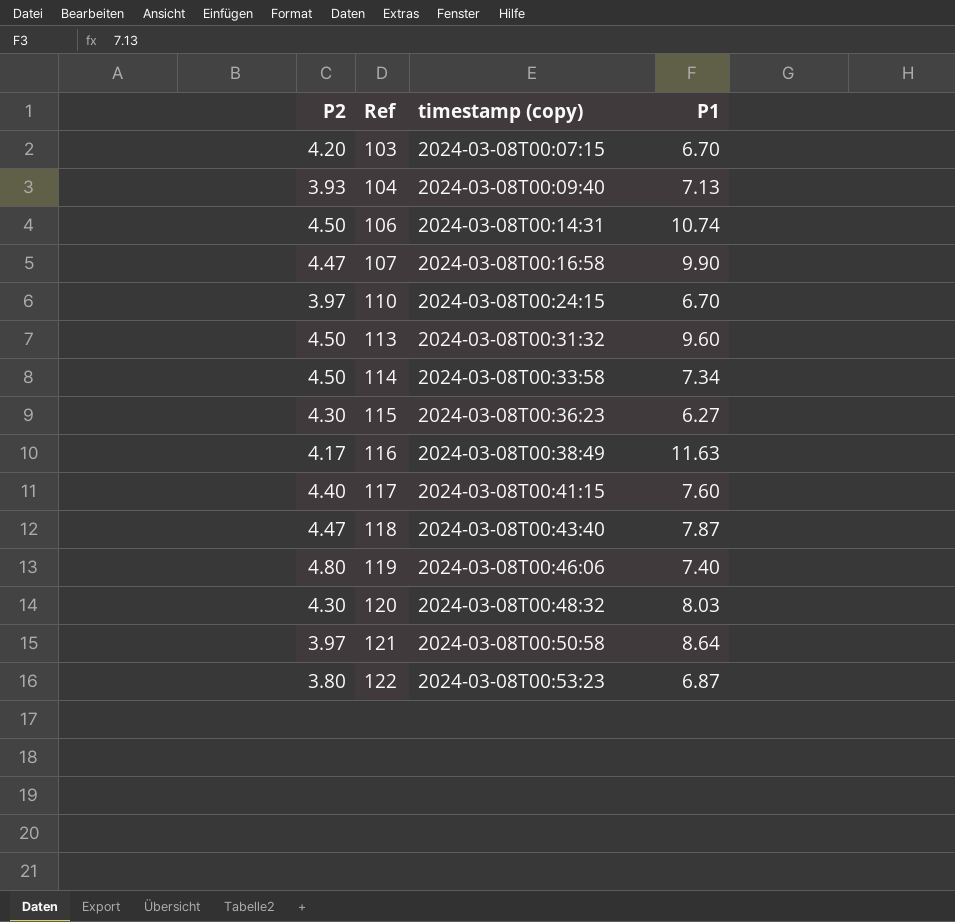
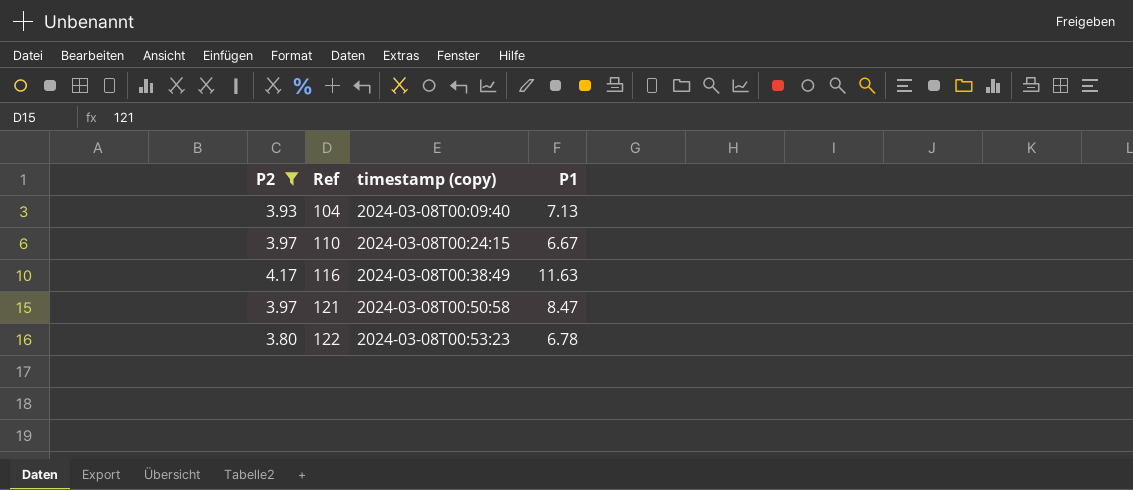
filter: none -> P2 <= 4.17
110 | P1: 6.70 -> 6.67
121 | P1: 8.64 -> 8.47
122 | P1: 6.87 -> 6.78

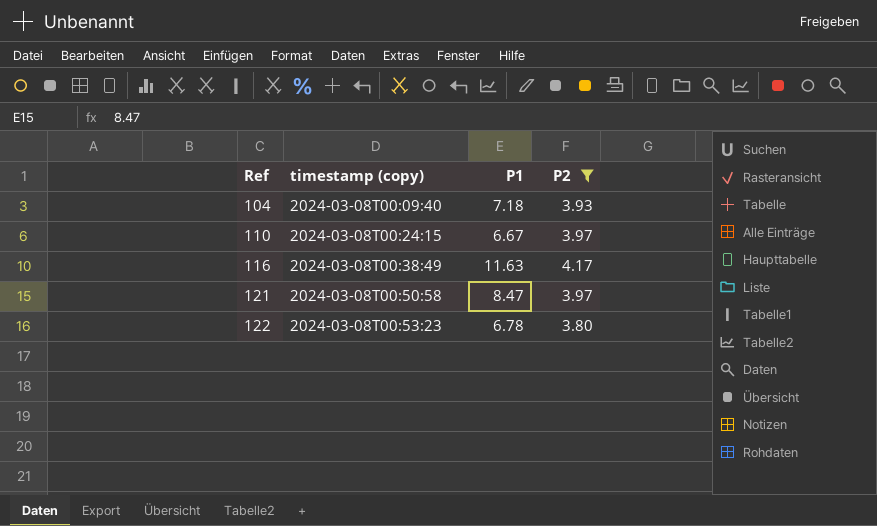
column P2 | position: 1 -> 4
104 | P1: 7.13 -> 7.18

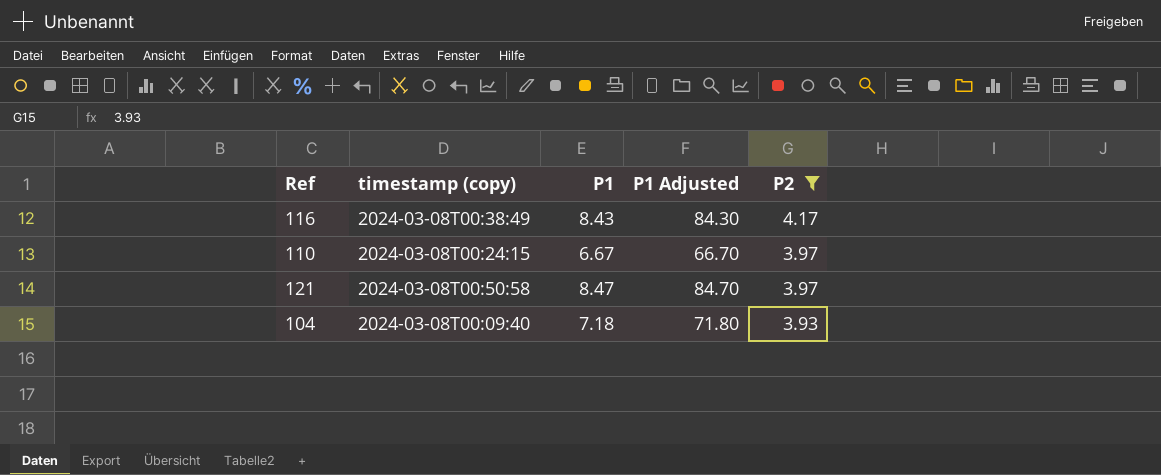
row order: Ref ascending -> P2 descending
column P1 Adjusted | formula: none -> [P1] * 10
row 122: 2024-03-08T00:53:23 | 6.78 | 3.80 -> none
116 | P1: 11.63 -> 8.43

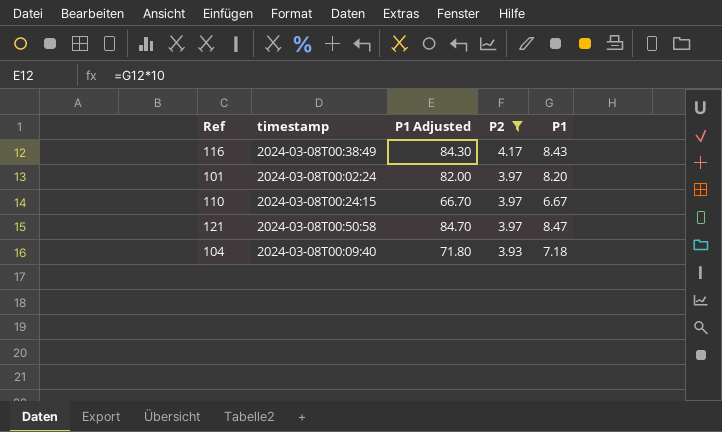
column name: timestamp (copy) -> timestamp
column P1 | position: 3 -> 5
row 101: none -> 2024-03-08T00:02:24 | 82.00 | 3.97 | 8.20

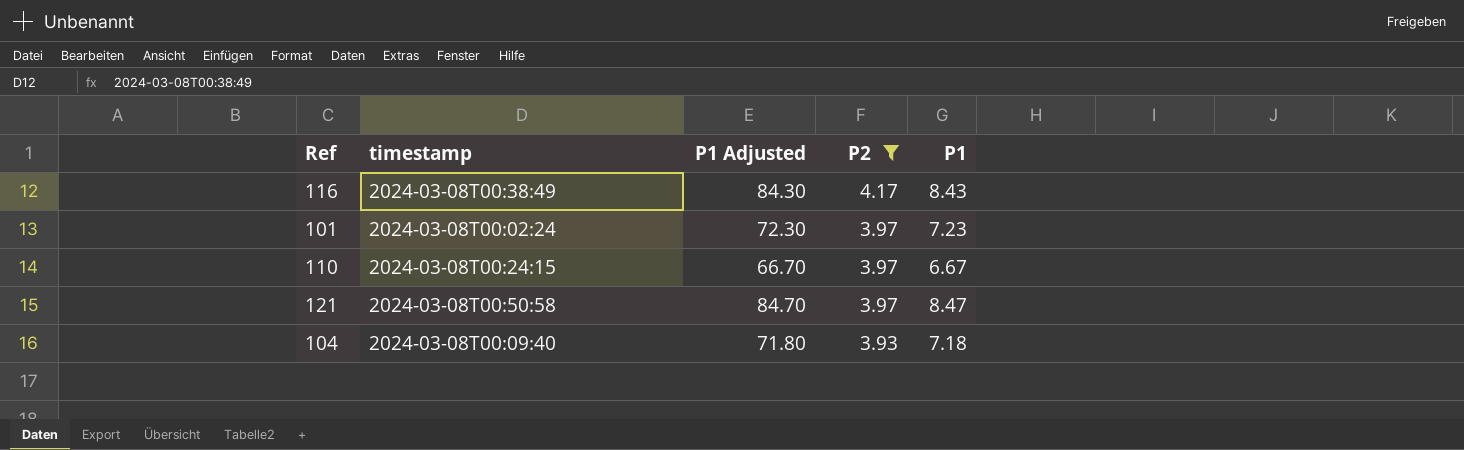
101 | P1 Adjusted: 82.00 -> 72.30
101 | P1: 8.20 -> 7.23

